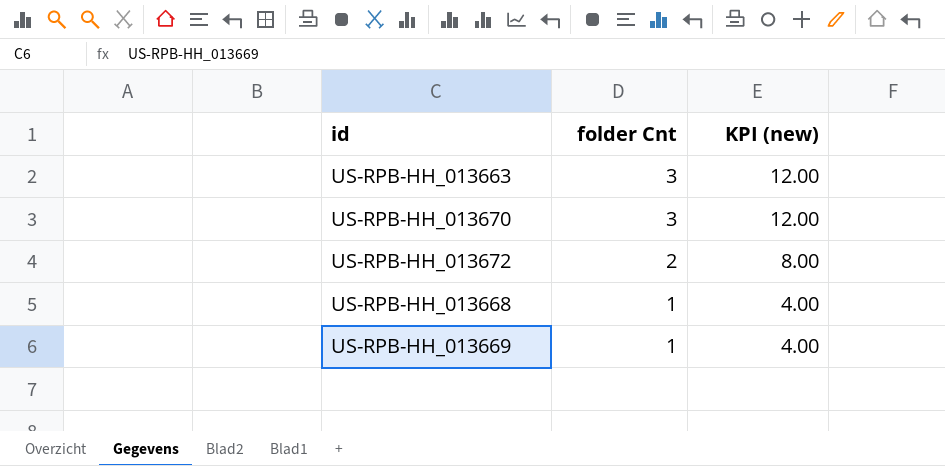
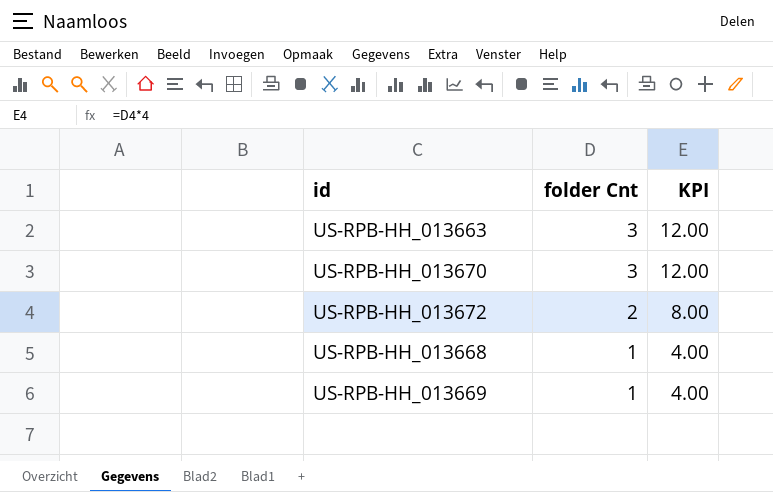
column name: KPI (new) -> KPI

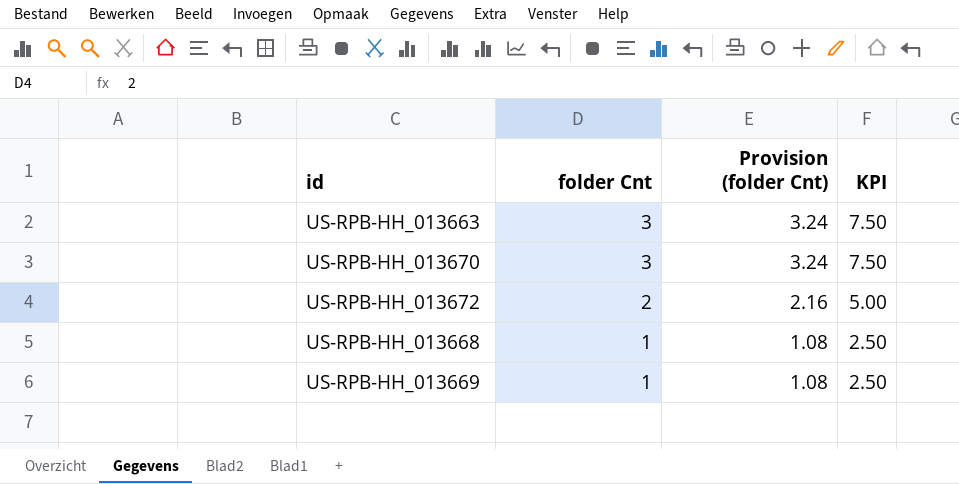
column Provision (folder Cnt) | formula: none -> [folder Cnt] * 1.08
column KPI | formula: [folder Cnt] * 4 -> [folder Cnt] * 2.5

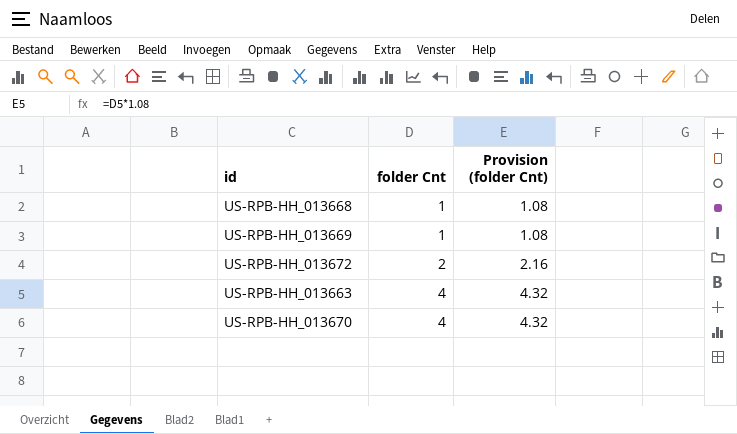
row order: folder Cnt descending -> folder Cnt ascending
column KPI | formula: [folder Cnt] * 2.5 -> none
US-RPB-HH_013663 | folder Cnt: 3 -> 4
US-RPB-HH_013663 | Provision (folder Cnt): 3.24 -> 4.32
US-RPB-HH_013670 | folder Cnt: 3 -> 4
US-RPB-HH_013670 | Provision (folder Cnt): 3.24 -> 4.32

